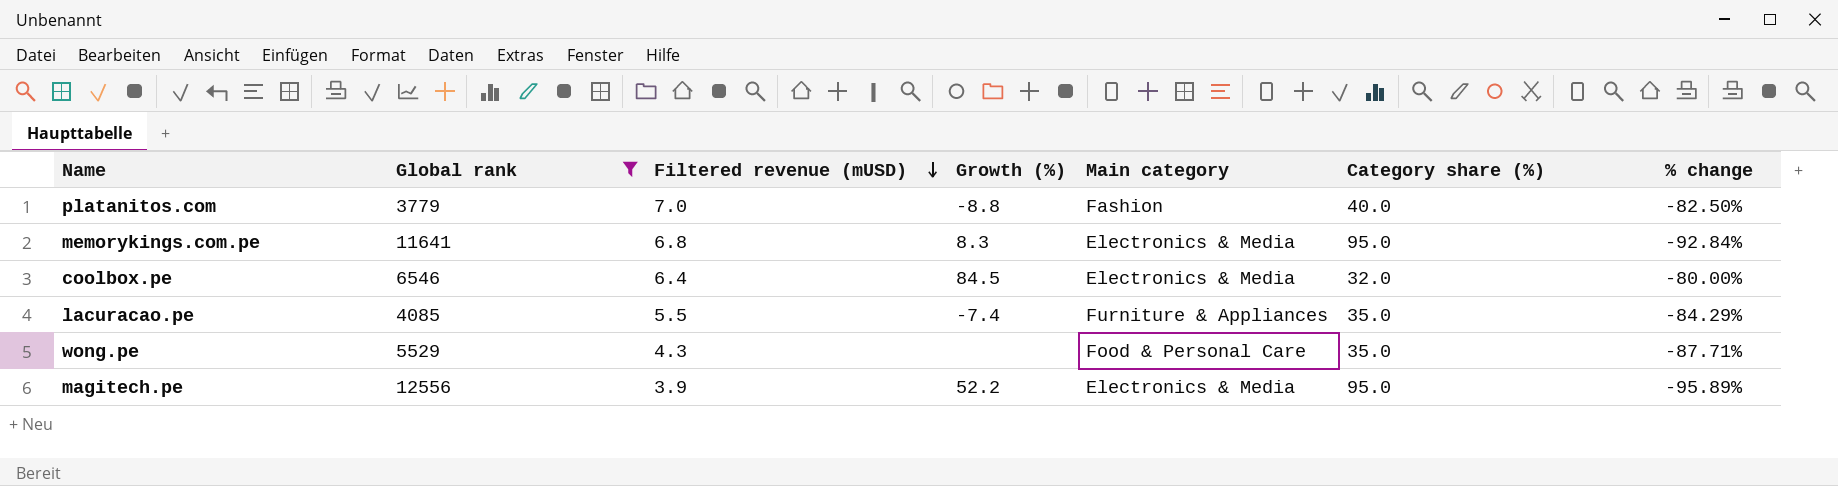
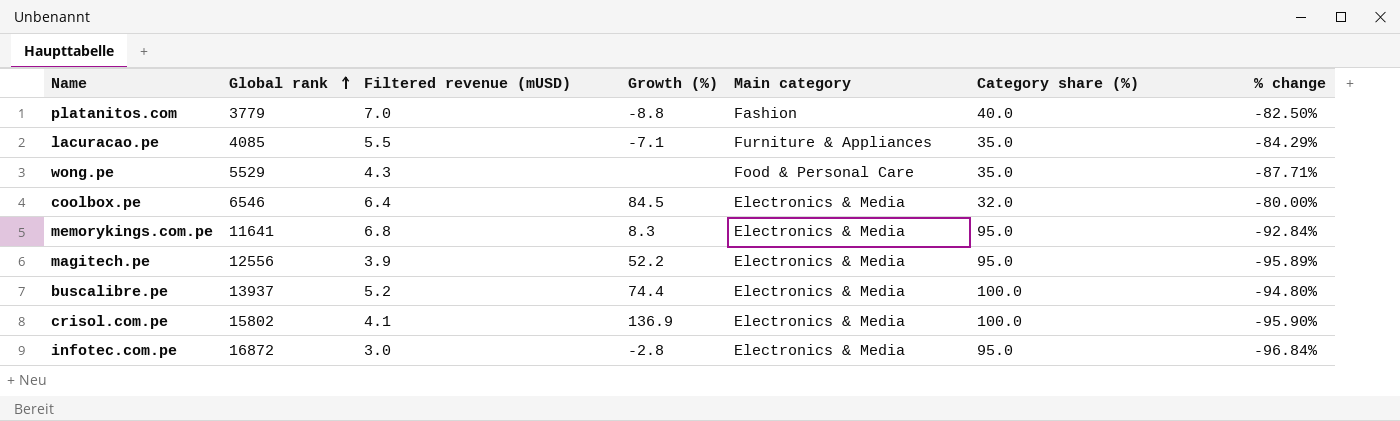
filter: Global rank <= 12556 -> none
row order: Filtered revenue (mUSD) descending -> Global rank ascending
lacuracao.pe | Growth (%): -7.4 -> -7.1

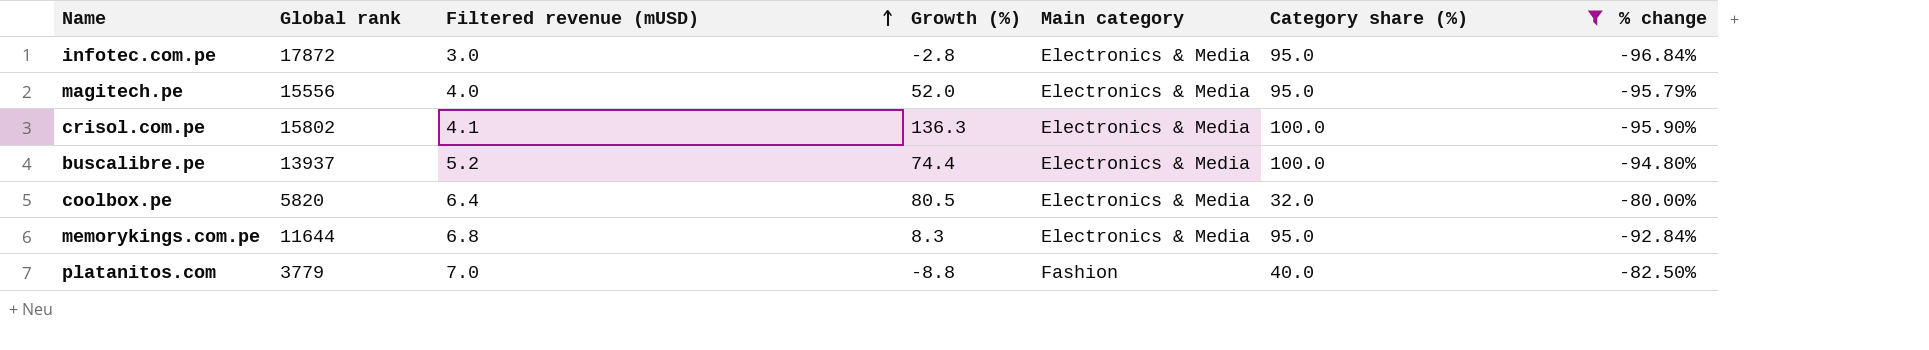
filter: none -> Category share (%) != 35.0
row order: Global rank ascending -> Filtered revenue (mUSD) ascending
infotec.com.pe | Global rank: 16872 -> 17872
magitech.pe | Global rank: 12556 -> 15556
magitech.pe | Filtered revenue (mUSD): 3.9 -> 4.0
magitech.pe | Growth (%): 52.2 -> 52.0
magitech.pe | % change: -95.89% -> -95.79%
crisol.com.pe | Growth (%): 136.9 -> 136.3
coolbox.pe | Global rank: 6546 -> 5820
coolbox.pe | Growth (%): 84.5 -> 80.5
memorykings.com.pe | Global rank: 11641 -> 11644

